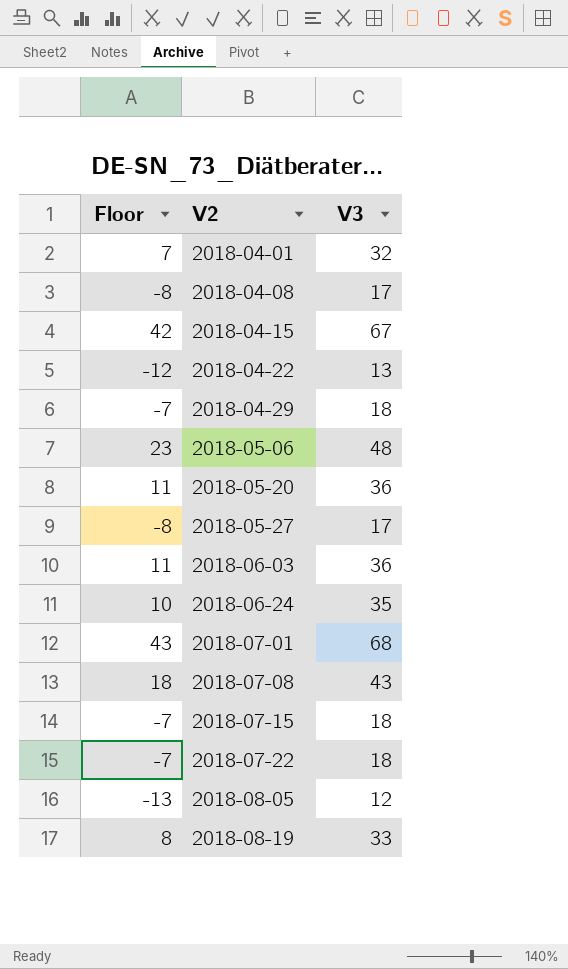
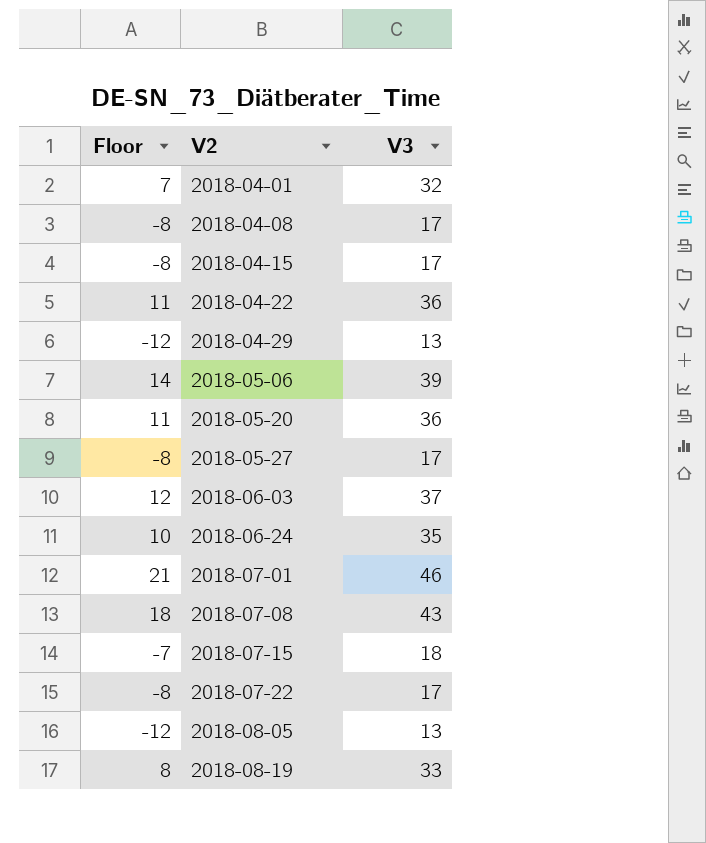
2018-04-15 | Floor: 42 -> -8
2018-04-15 | V3: 67 -> 17
2018-04-22 | Floor: -12 -> 11
2018-04-22 | V3: 13 -> 36
2018-04-29 | Floor: -7 -> -12
2018-04-29 | V3: 18 -> 13
2018-05-06 | Floor: 23 -> 14
2018-05-06 | V3: 48 -> 39
2018-06-03 | Floor: 11 -> 12
2018-06-03 | V3: 36 -> 37
2018-07-01 | Floor: 43 -> 21
2018-07-01 | V3: 68 -> 46
2018-07-22 | Floor: -7 -> -8
2018-07-22 | V3: 18 -> 17
2018-08-05 | Floor: -13 -> -12
2018-08-05 | V3: 12 -> 13

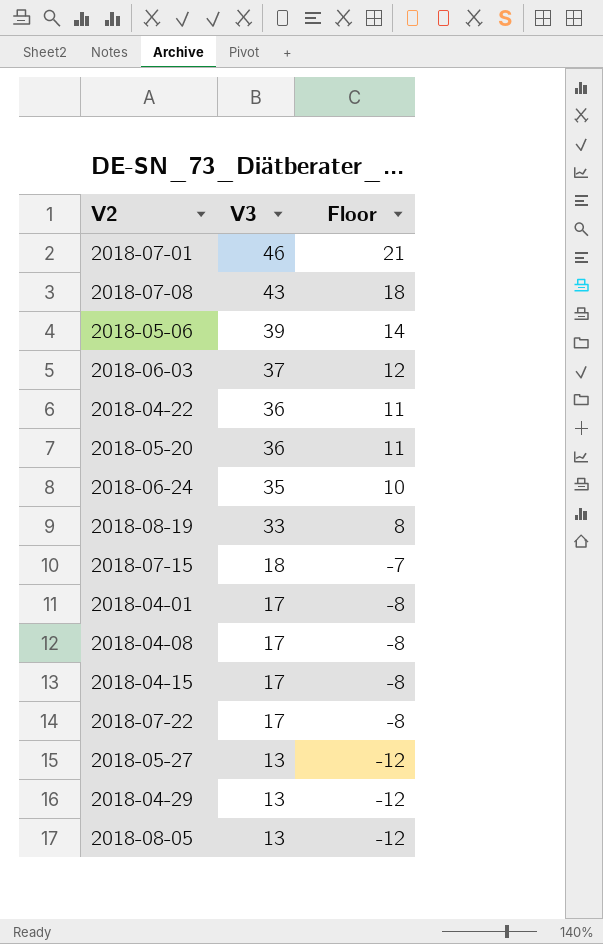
row order: V2 ascending -> V3 descending
column Floor | position: 1 -> 3
2018-04-01 | V3: 32 -> 17
2018-04-01 | Floor: 7 -> -8
2018-05-27 | V3: 17 -> 13
2018-05-27 | Floor: -8 -> -12

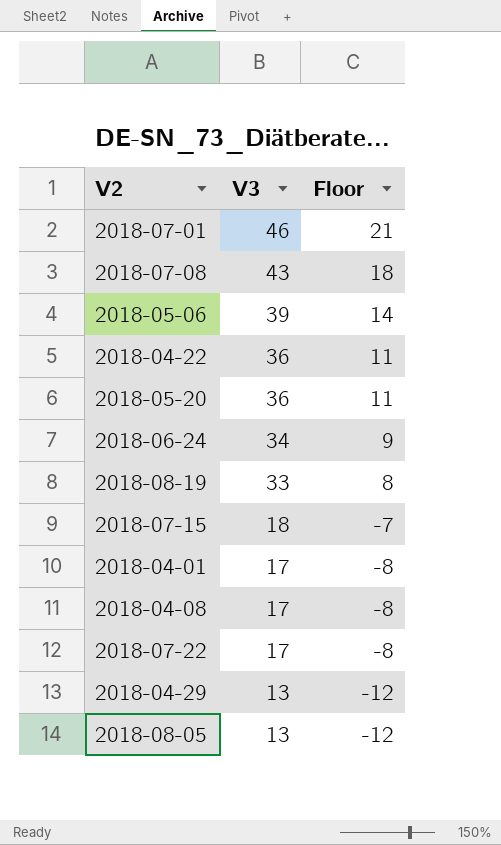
row 2018-06-03: 37 | 12 -> none
row 2018-04-15: 17 | -8 -> none
row 2018-05-27: 13 | -12 -> none
2018-06-24 | V3: 35 -> 34
2018-06-24 | Floor: 10 -> 9

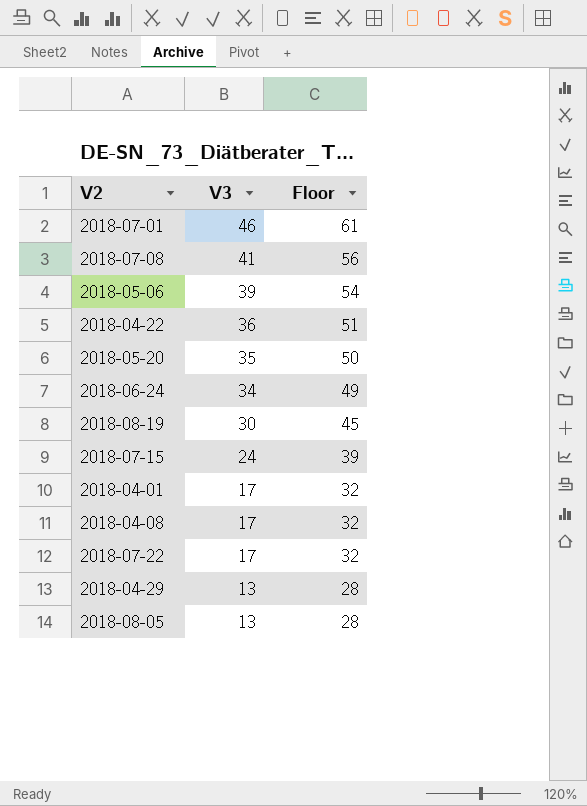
column Floor | formula: [V3] - 25 -> [V3] + 15
2018-07-08 | V3: 43 -> 41
2018-05-20 | V3: 36 -> 35
2018-08-19 | V3: 33 -> 30
2018-07-15 | V3: 18 -> 24

